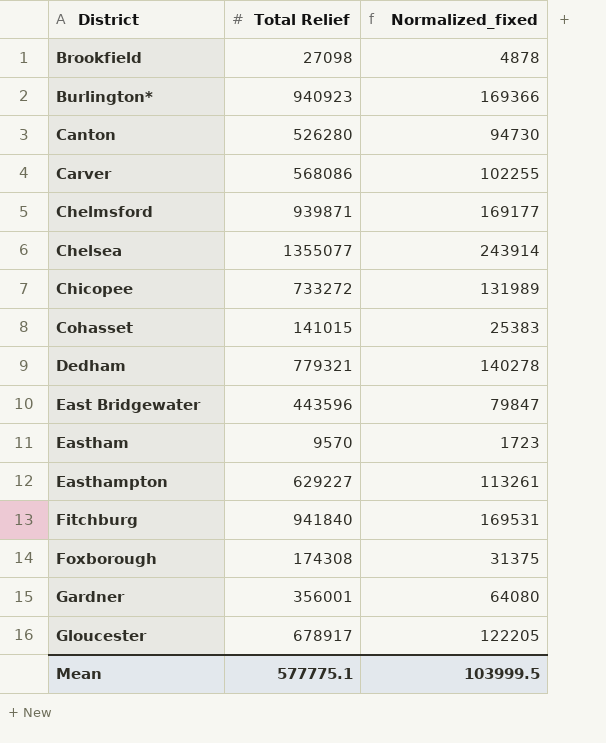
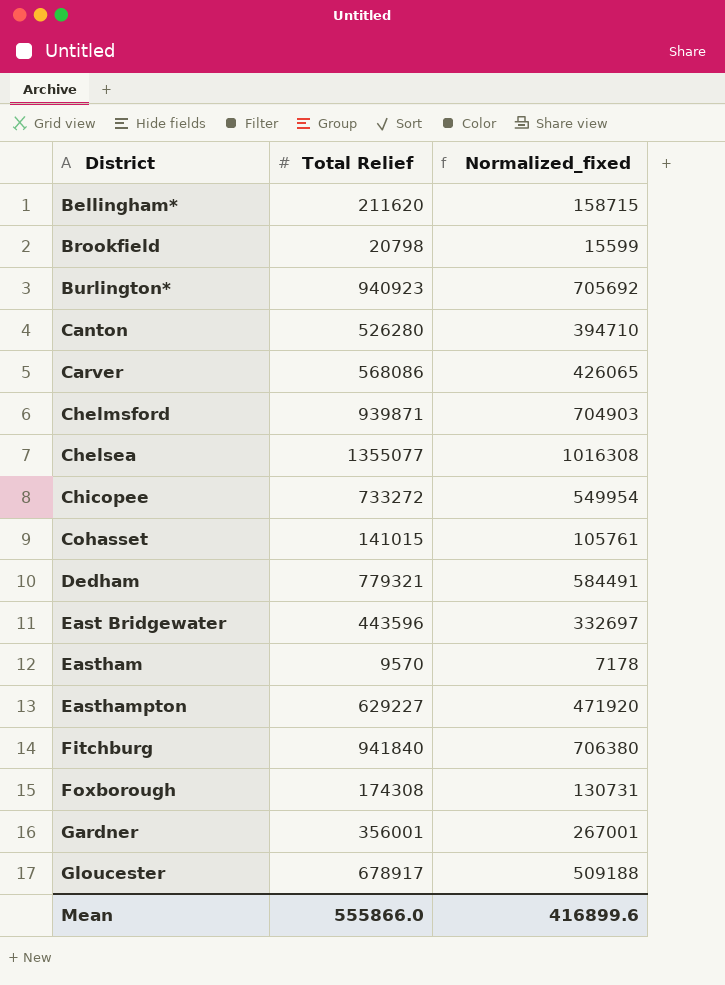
column Normalized_fixed | formula: [Total Relief] * 0.18 -> [Total Relief] * 0.75
row Bellingham*: none -> 211620 | 158715
Brookfield | Total Relief: 27098 -> 20798
Mean | Total Relief: 577775.1 -> 555866.0
Mean | Normalized_fixed: 103999.5 -> 416899.6

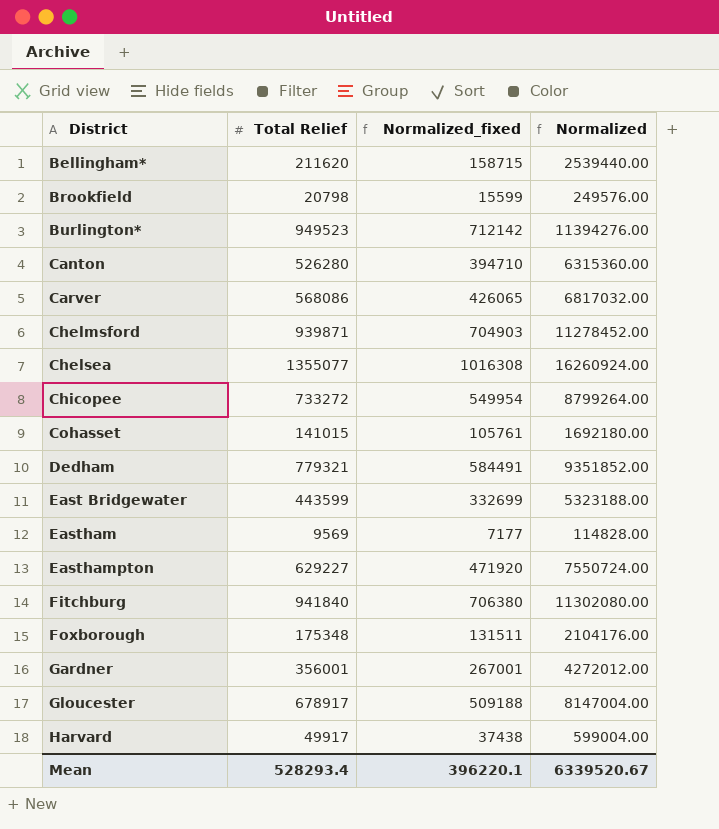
column Normalized | formula: none -> [Total Relief] * 12
Burlington* | Total Relief: 940923 -> 949523
Burlington* | Normalized_fixed: 705692 -> 712142
East Bridgewater | Total Relief: 443596 -> 443599
East Bridgewater | Normalized_fixed: 332697 -> 332699
Eastham | Total Relief: 9570 -> 9569
Eastham | Normalized_fixed: 7178 -> 7177
Foxborough | Total Relief: 174308 -> 175348
Foxborough | Normalized_fixed: 130731 -> 131511
row Harvard: none -> 49917 | 37438 | 599004.00
Mean | Total Relief: 555866.0 -> 528293.4
Mean | Normalized_fixed: 416899.6 -> 396220.1

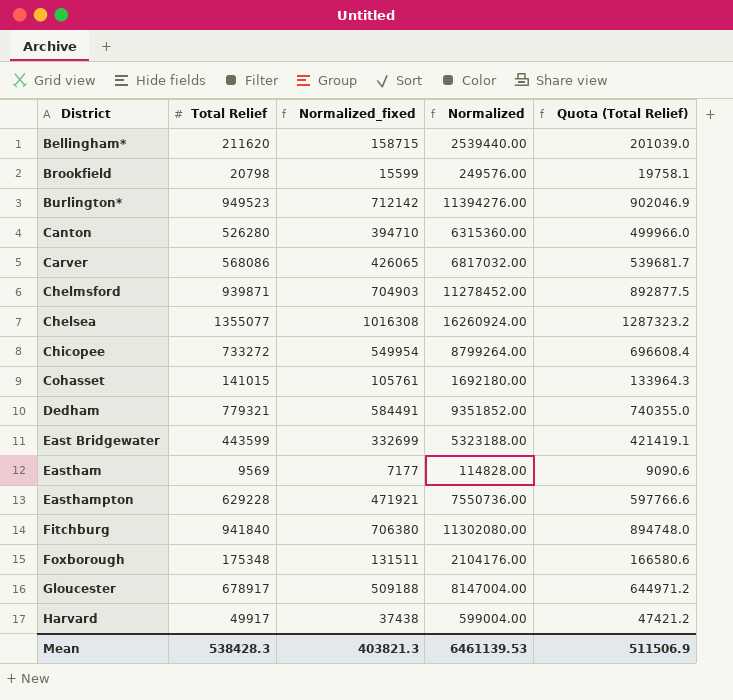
column Quota (Total Relief) | formula: none -> [Total Relief] * 0.95
row Gardner: 356001 | 267001 | 4272012.00 -> none
Easthampton | Total Relief: 629227 -> 629228
Easthampton | Normalized_fixed: 471920 -> 471921
Easthampton | Normalized: 7550724.00 -> 7550736.00
Mean | Total Relief: 528293.4 -> 538428.3
Mean | Normalized_fixed: 396220.1 -> 403821.3
Mean | Normalized: 6339520.67 -> 6461139.53

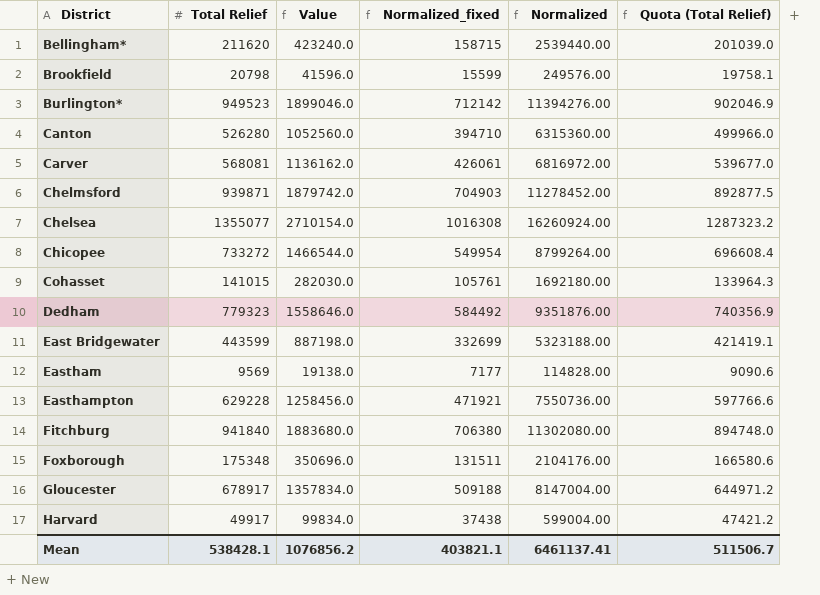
column Value | formula: none -> [Total Relief] * 2
Carver | Total Relief: 568086 -> 568081
Carver | Normalized_fixed: 426065 -> 426061
Carver | Normalized: 6817032.00 -> 6816972.00
Carver | Quota (Total Relief): 539681.7 -> 539677.0
Dedham | Total Relief: 779321 -> 779323
Dedham | Normalized_fixed: 584491 -> 584492
Dedham | Normalized: 9351852.00 -> 9351876.00
Dedham | Quota (Total Relief): 740355.0 -> 740356.9
Mean | Total Relief: 538428.3 -> 538428.1
Mean | Normalized_fixed: 403821.3 -> 403821.1
Mean | Normalized: 6461139.53 -> 6461137.41
Mean | Quota (Total Relief): 511506.9 -> 511506.7

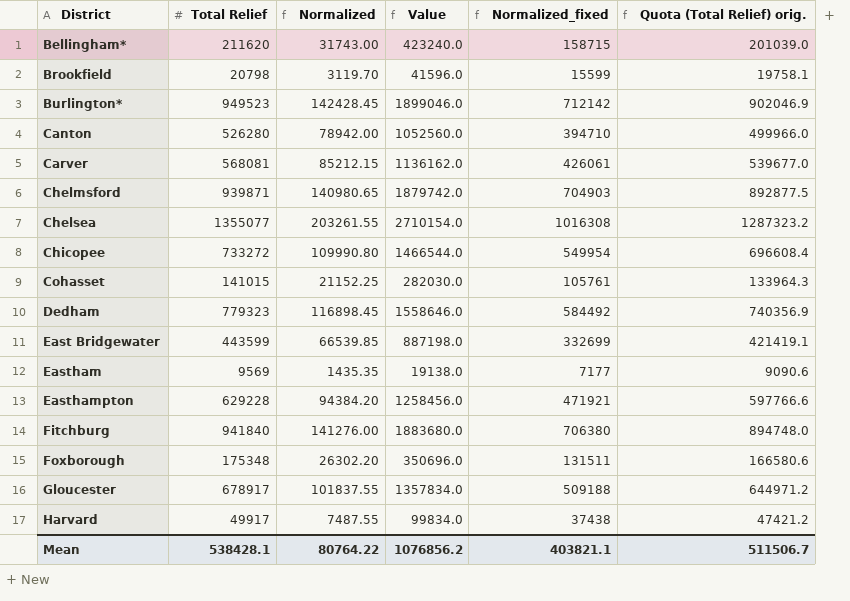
column Normalized | formula: [Total Relief] * 12 -> [Total Relief] * 0.15
column Normalized | position: 5 -> 3
column name: Quota (Total Relief) -> Quota (Total Relief) orig.
Mean | Normalized: 6461137.41 -> 80764.22

